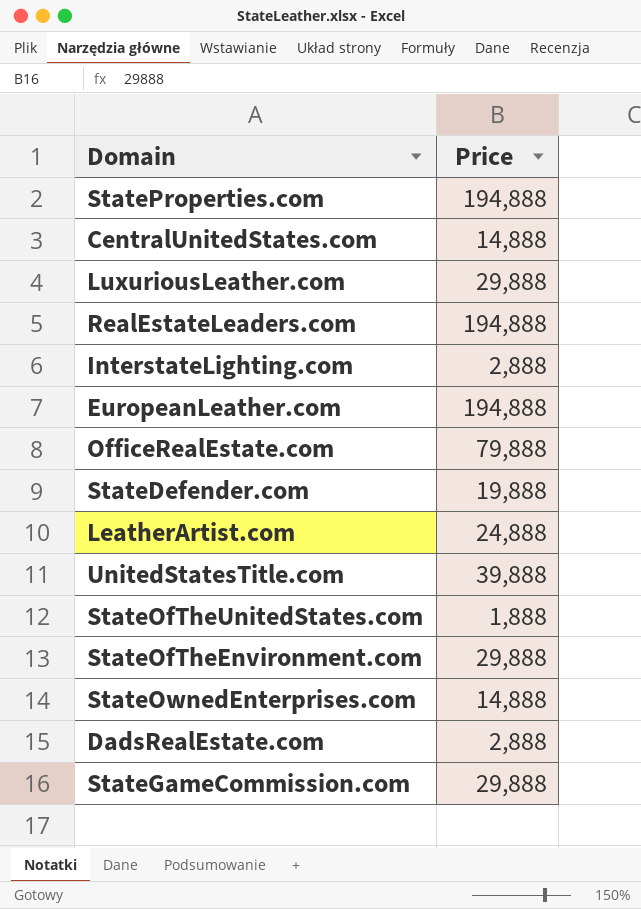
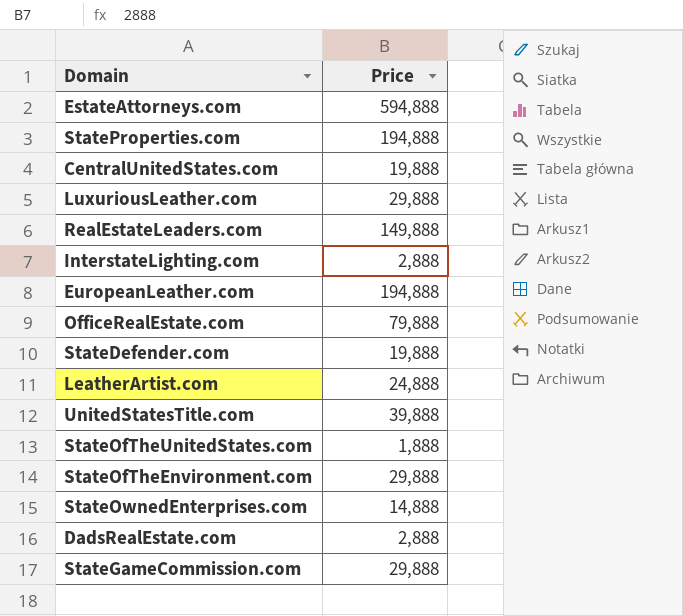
row EstateAttorneys.com: none -> 594,888
CentralUnitedStates.com | Price: 14,888 -> 19,888
RealEstateLeaders.com | Price: 194,888 -> 149,888

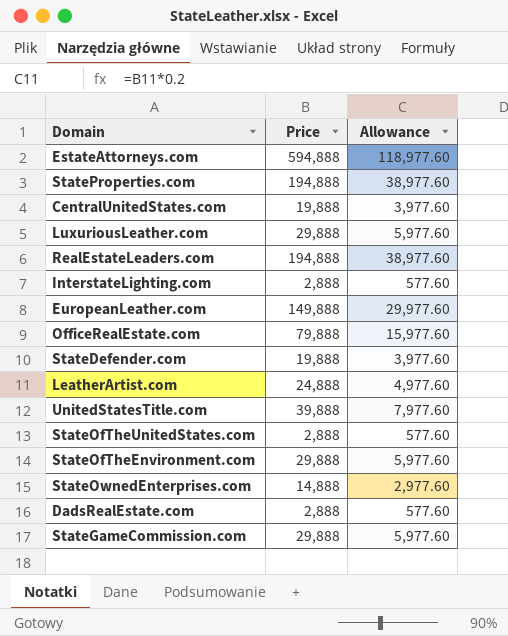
column Allowance | formula: none -> [Price] * 0.2
RealEstateLeaders.com | Price: 149,888 -> 194,888
EuropeanLeather.com | Price: 194,888 -> 149,888
StateOfTheUnitedStates.com | Price: 1,888 -> 2,888

